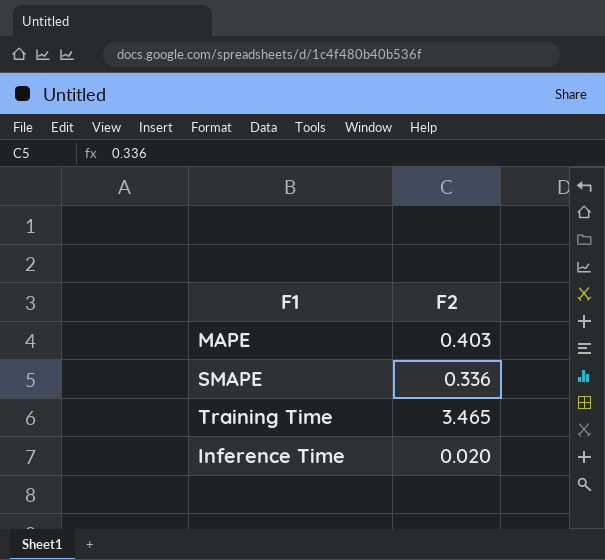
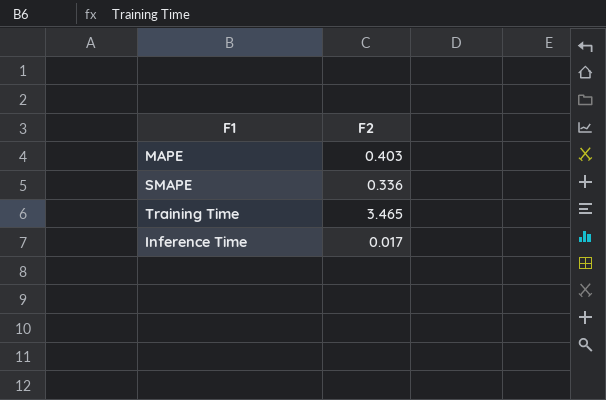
Inference Time | F2: 0.020 -> 0.017

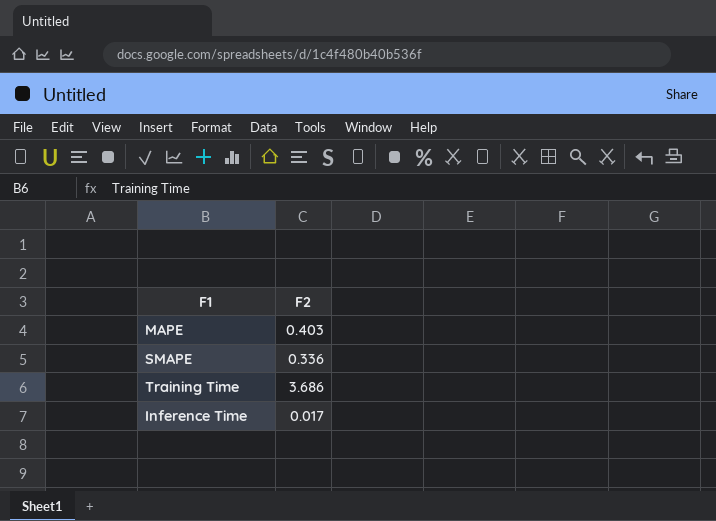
Training Time | F2: 3.465 -> 3.686

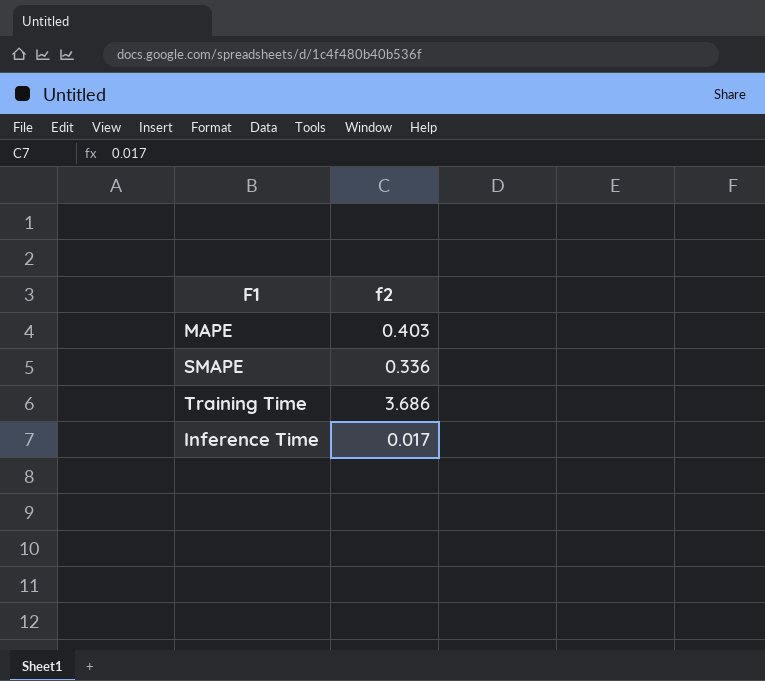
column name: F2 -> f2

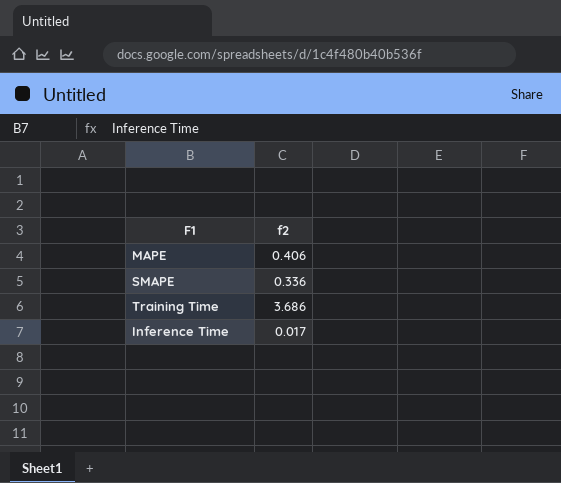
MAPE | f2: 0.403 -> 0.406

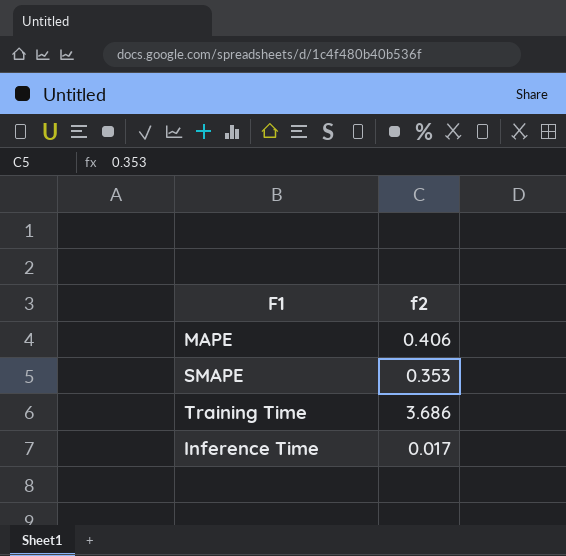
SMAPE | f2: 0.336 -> 0.353

